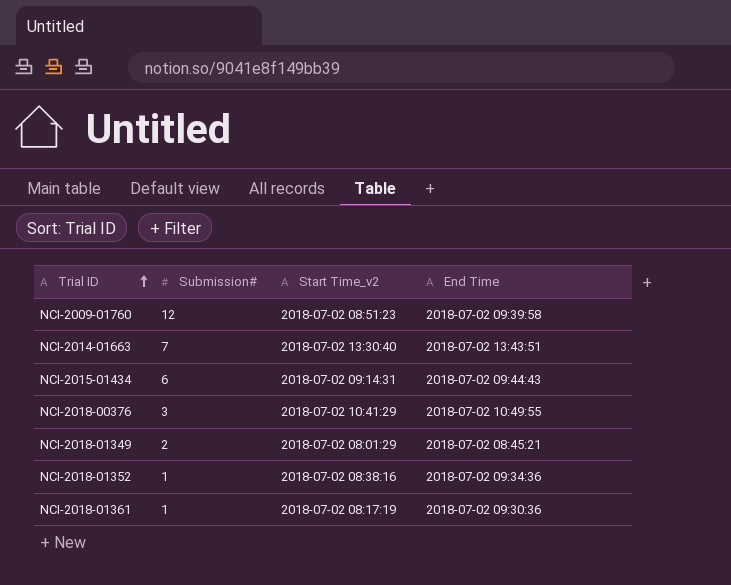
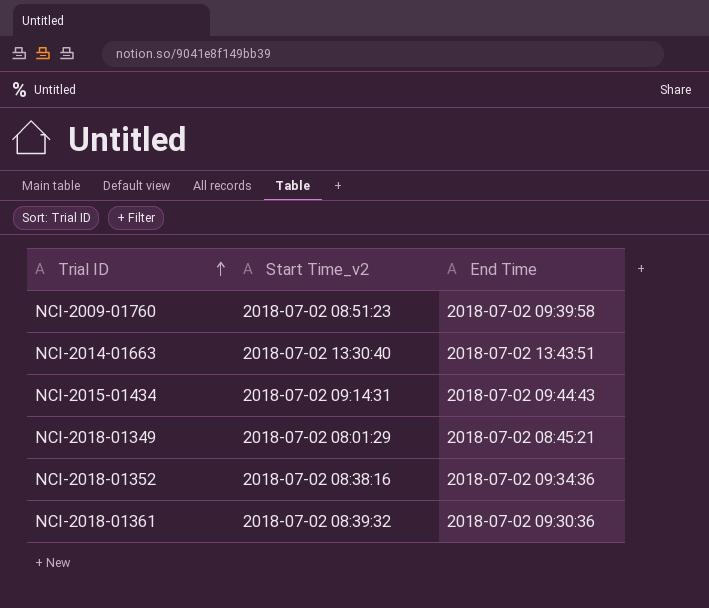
column Submission# | position: 2 -> none
row NCI-2018-00376: 3 | 2018-07-02 10:41:29 | 2018-07-02 10:49:55 -> none
NCI-2018-01361 | Start Time_v2: 2018-07-02 08:17:19 -> 2018-07-02 08:39:32

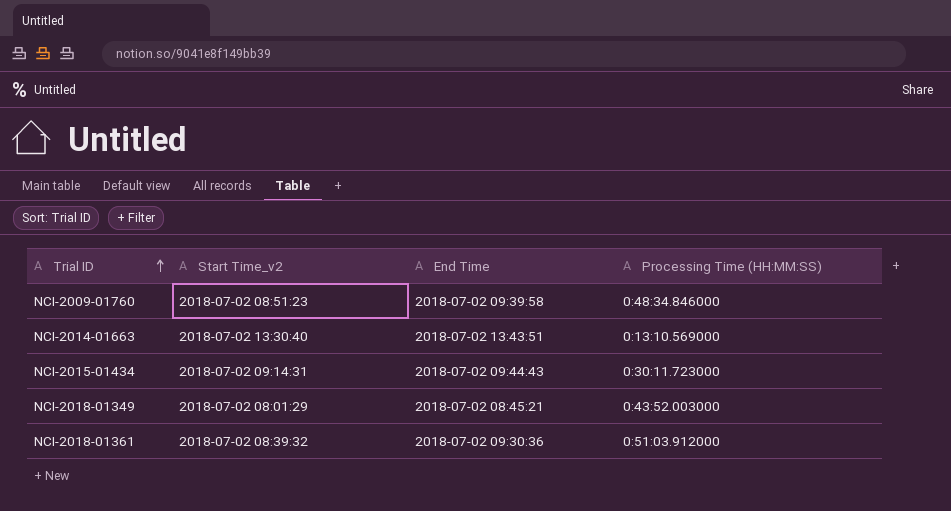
column Processing Time (HH:MM:SS) | position: none -> 4
row NCI-2018-01352: 2018-07-02 08:38:16 | 2018-07-02 09:34:36 -> none

